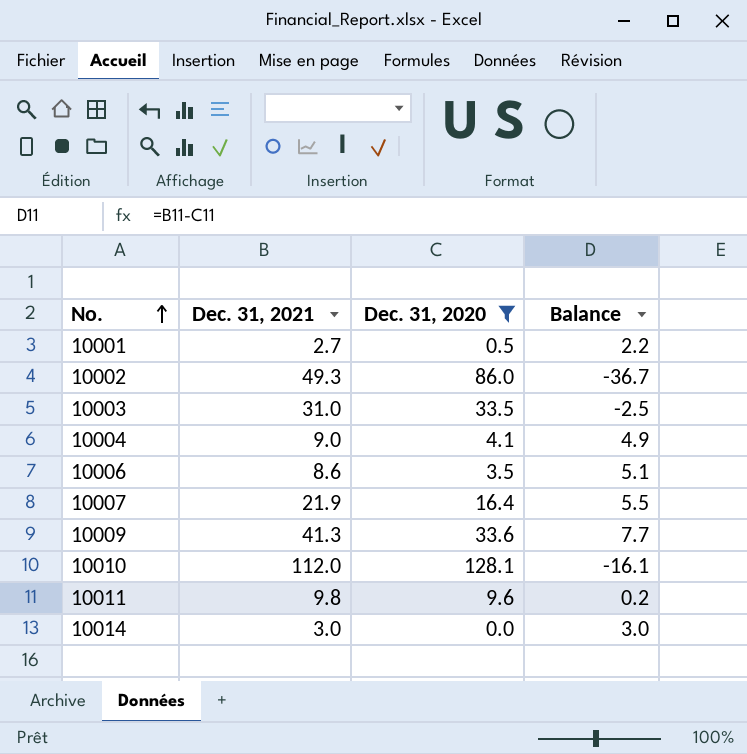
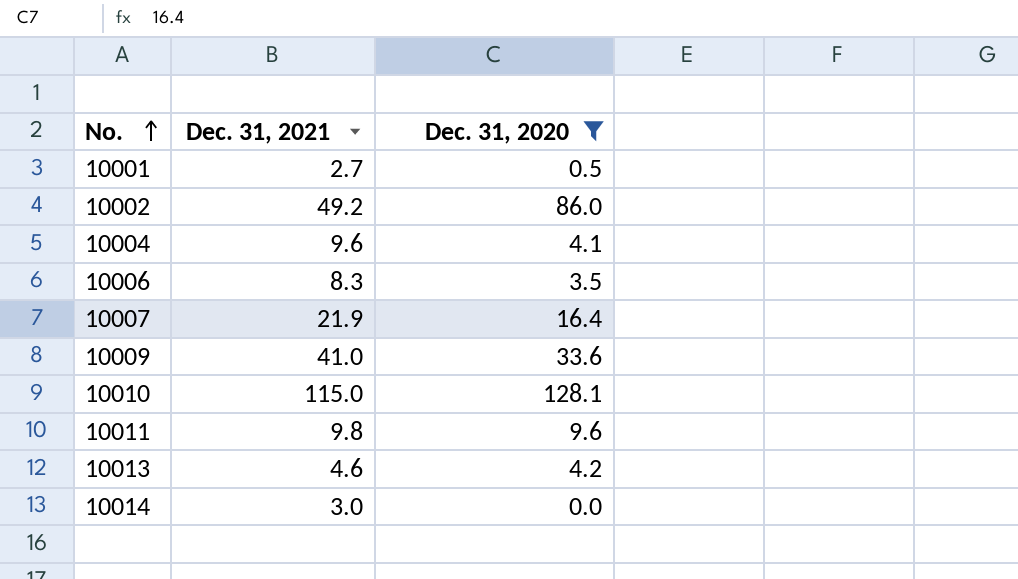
column Balance | formula: [Dec. 31, 2021] - [Dec. 31, 2020] -> none
row 10003: 31.0 | 33.5 | -2.5 -> none
10002 | Dec. 31, 2021: 49.3 -> 49.2
10004 | Dec. 31, 2021: 9.0 -> 9.6
10006 | Dec. 31, 2021: 8.6 -> 8.3
10009 | Dec. 31, 2021: 41.3 -> 41.0
10010 | Dec. 31, 2021: 112.0 -> 115.0
row 10013: none -> 4.6 | 4.2

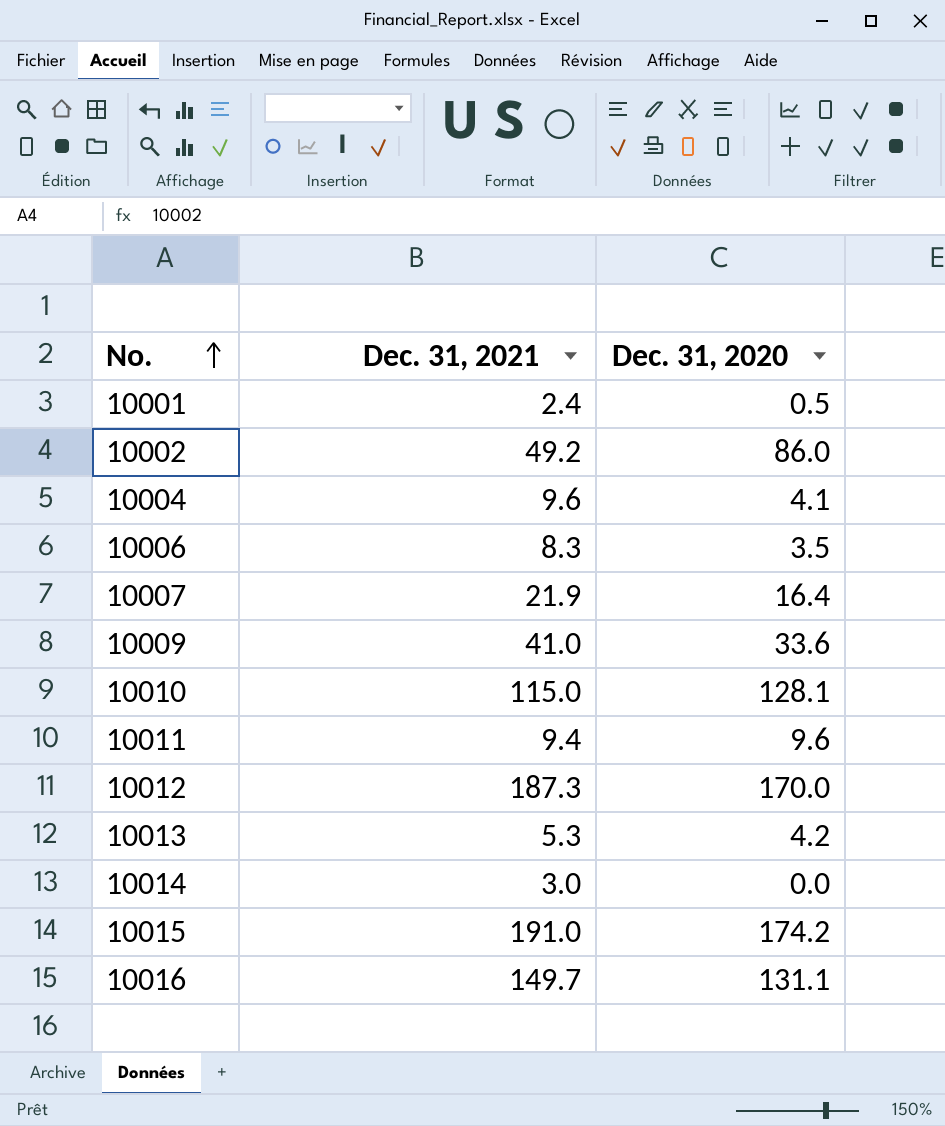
filter: Dec. 31, 2020 <= 128.1 -> none
10001 | Dec. 31, 2021: 2.7 -> 2.4
10011 | Dec. 31, 2021: 9.8 -> 9.4
10013 | Dec. 31, 2021: 4.6 -> 5.3

